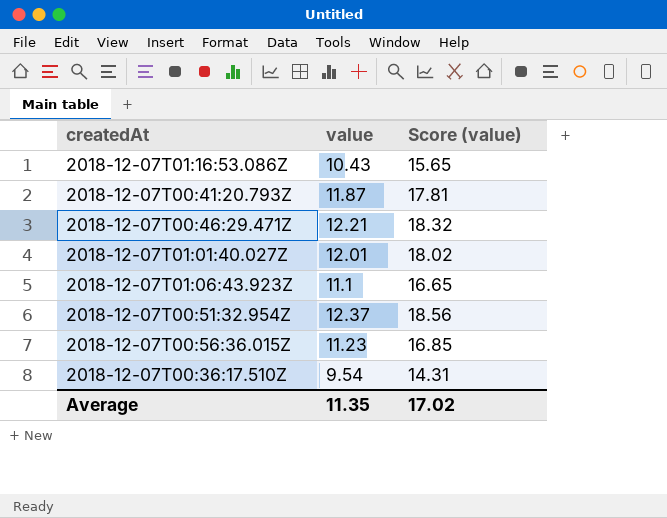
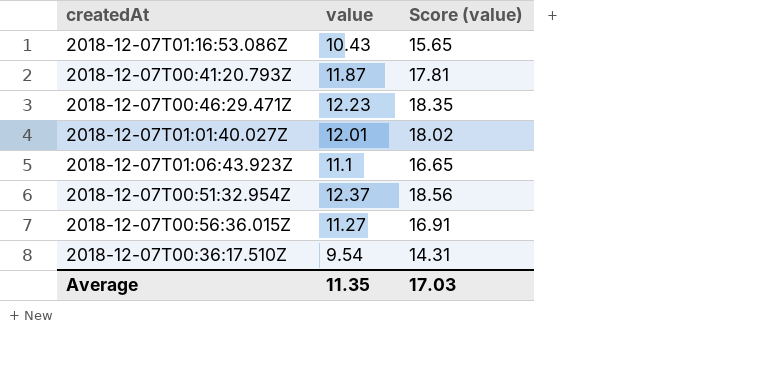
2018-12-07T00:46:29.471Z | value: 12.21 -> 12.23
2018-12-07T00:46:29.471Z | Score (value): 18.32 -> 18.35
2018-12-07T00:56:36.015Z | value: 11.23 -> 11.27
2018-12-07T00:56:36.015Z | Score (value): 16.85 -> 16.91
Average | Score (value): 17.02 -> 17.03

